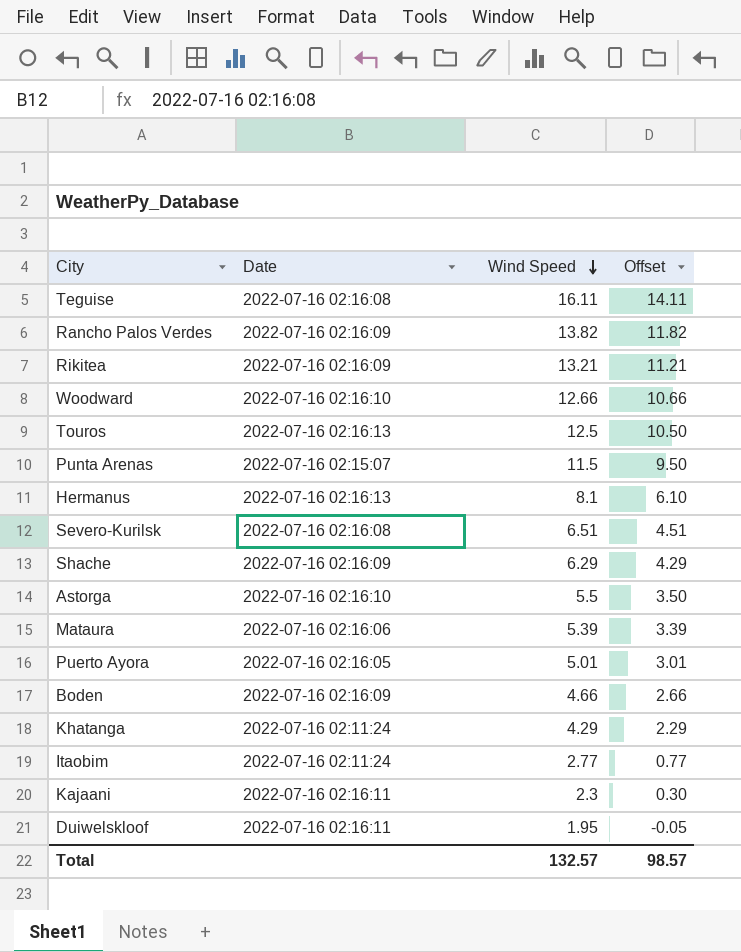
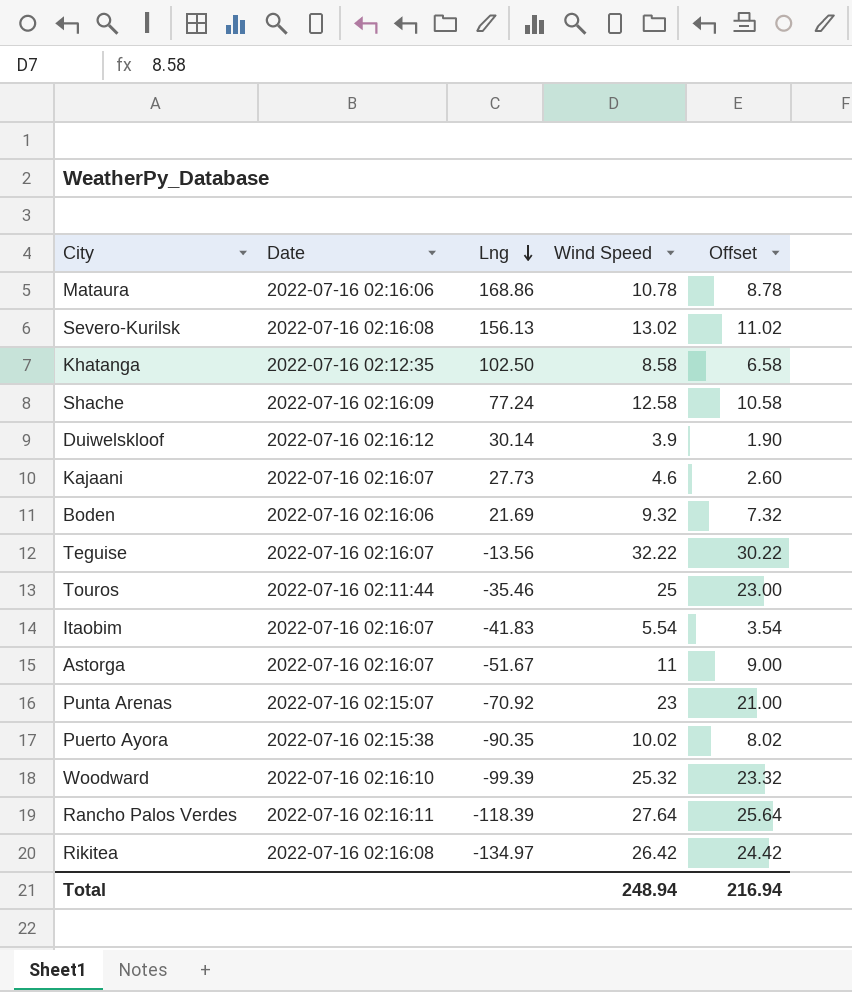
row order: Wind Speed descending -> Lng descending
column Lng | position: none -> 3
row Hermanus: 2022-07-16 02:16:13 | 8.1 | 6.10 -> none
Mataura | Wind Speed: 5.39 -> 10.78
Mataura | Offset: 3.39 -> 8.78
Severo-Kurilsk | Wind Speed: 6.51 -> 13.02
Severo-Kurilsk | Offset: 4.51 -> 11.02
Khatanga | Date: 2022-07-16 02:11:24 -> 2022-07-16 02:12:35
Khatanga | Wind Speed: 4.29 -> 8.58
Khatanga | Offset: 2.29 -> 6.58
Shache | Wind Speed: 6.29 -> 12.58
Shache | Offset: 4.29 -> 10.58
Duiwelskloof | Date: 2022-07-16 02:16:11 -> 2022-07-16 02:16:12
Duiwelskloof | Wind Speed: 1.95 -> 3.9
Duiwelskloof | Offset: -0.05 -> 1.90
Kajaani | Date: 2022-07-16 02:16:11 -> 2022-07-16 02:16:07
Kajaani | Wind Speed: 2.3 -> 4.6
Kajaani | Offset: 0.30 -> 2.60
Boden | Date: 2022-07-16 02:16:09 -> 2022-07-16 02:16:06
Boden | Wind Speed: 4.66 -> 9.32
Boden | Offset: 2.66 -> 7.32
Teguise | Date: 2022-07-16 02:16:08 -> 2022-07-16 02:16:07
Teguise | Wind Speed: 16.11 -> 32.22
Teguise | Offset: 14.11 -> 30.22
Touros | Date: 2022-07-16 02:16:13 -> 2022-07-16 02:11:44
Touros | Wind Speed: 12.5 -> 25
Touros | Offset: 10.50 -> 23.00
Itaobim | Date: 2022-07-16 02:11:24 -> 2022-07-16 02:16:07
Itaobim | Wind Speed: 2.77 -> 5.54
Itaobim | Offset: 0.77 -> 3.54
Astorga | Date: 2022-07-16 02:16:10 -> 2022-07-16 02:16:07
Astorga | Wind Speed: 5.5 -> 11
Astorga | Offset: 3.50 -> 9.00
Punta Arenas | Wind Speed: 11.5 -> 23
Punta Arenas | Offset: 9.50 -> 21.00
Puerto Ayora | Date: 2022-07-16 02:16:05 -> 2022-07-16 02:15:38
Puerto Ayora | Wind Speed: 5.01 -> 10.02
Puerto Ayora | Offset: 3.01 -> 8.02
Woodward | Wind Speed: 12.66 -> 25.32
Woodward | Offset: 10.66 -> 23.32
Rancho Palos Verdes | Date: 2022-07-16 02:16:09 -> 2022-07-16 02:16:11
Rancho Palos Verdes | Wind Speed: 13.82 -> 27.64
Rancho Palos Verdes | Offset: 11.82 -> 25.64
Rikitea | Date: 2022-07-16 02:16:09 -> 2022-07-16 02:16:08
Rikitea | Wind Speed: 13.21 -> 26.42
Rikitea | Offset: 11.21 -> 24.42
Total | Wind Speed: 132.57 -> 248.94
Total | Offset: 98.57 -> 216.94

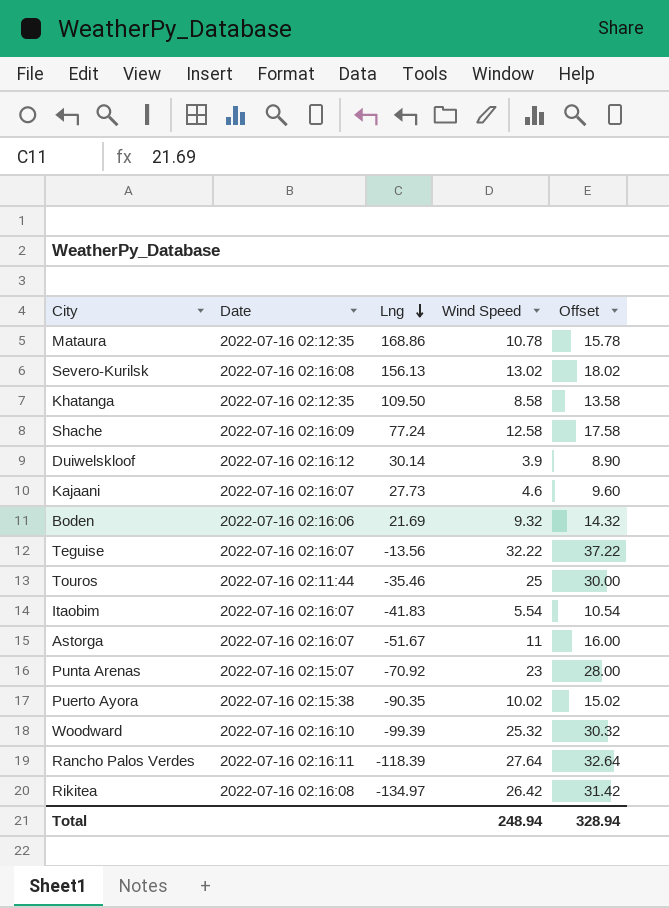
column Offset | formula: [Wind Speed] - 2 -> [Wind Speed] + 5
Mataura | Date: 2022-07-16 02:16:06 -> 2022-07-16 02:12:35
Khatanga | Lng: 102.50 -> 109.50
Total | Offset: 216.94 -> 328.94

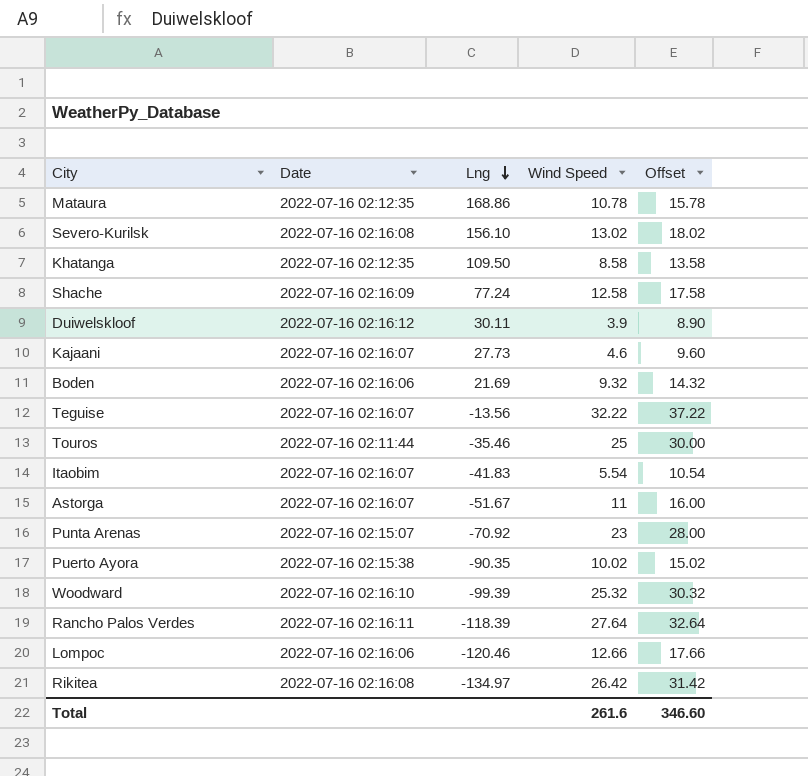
Severo-Kurilsk | Lng: 156.13 -> 156.10
Duiwelskloof | Lng: 30.14 -> 30.11
row Lompoc: none -> 2022-07-16 02:16:06 | -120.46 | 12.66 | 17.66
Total | Wind Speed: 248.94 -> 261.6
Total | Offset: 328.94 -> 346.60

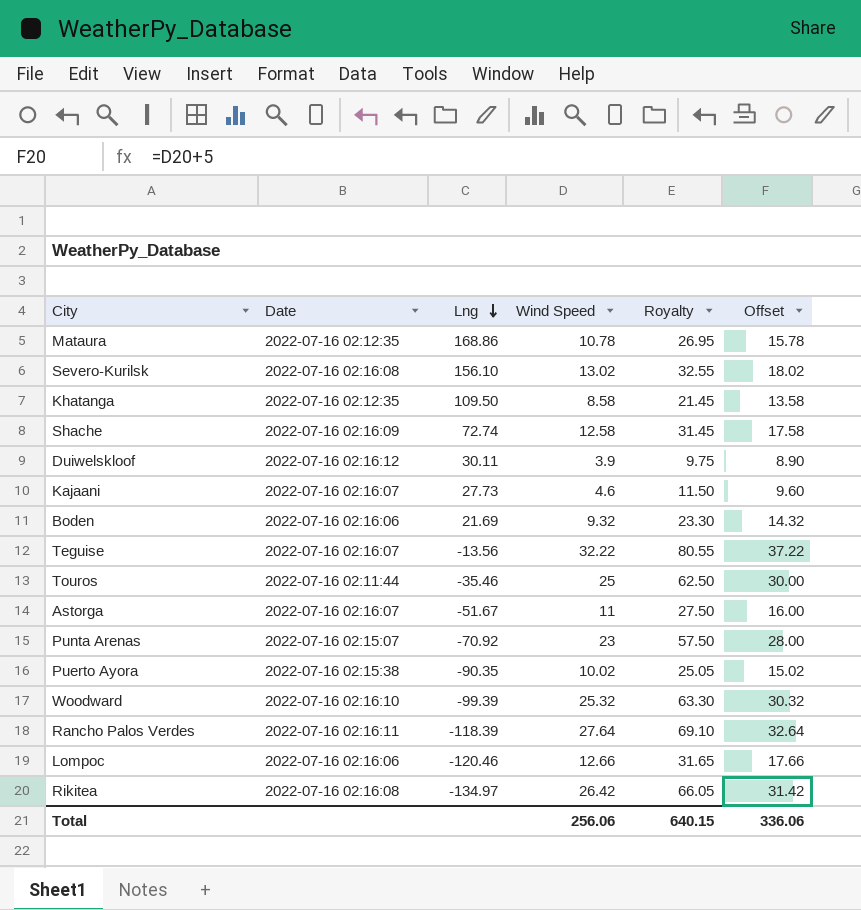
column Royalty | formula: none -> [Wind Speed] * 2.5
row Itaobim: 2022-07-16 02:16:07 | -41.83 | 5.54 | 10.54 -> none
Shache | Lng: 77.24 -> 72.74
Total | Wind Speed: 261.6 -> 256.06
Total | Offset: 346.60 -> 336.06

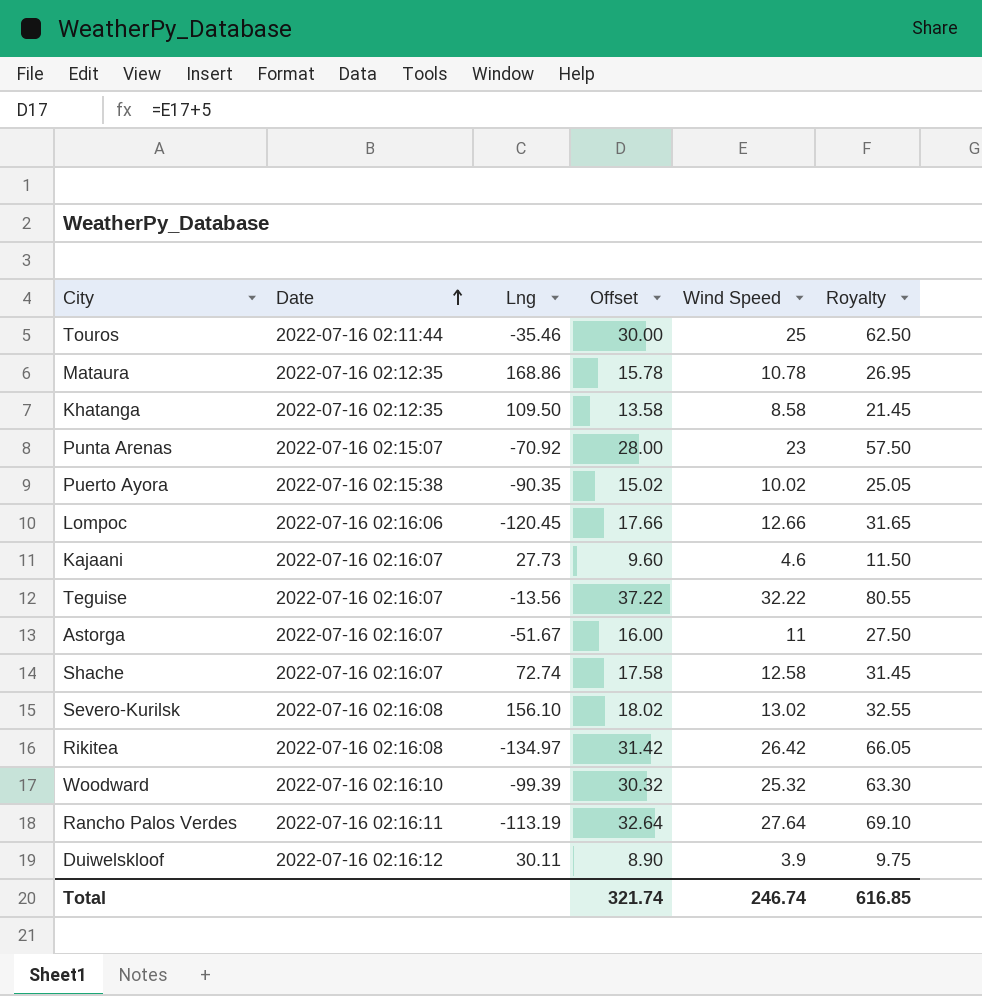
row order: Lng descending -> Date ascending
column Offset | position: 6 -> 4
row Boden: 2022-07-16 02:16:06 | 21.69 | 9.32 | 23.30 | 14.32 -> none
Lompoc | Lng: -120.46 -> -120.45
Shache | Date: 2022-07-16 02:16:09 -> 2022-07-16 02:16:07
Rancho Palos Verdes | Lng: -118.39 -> -113.19
Total | Offset: 336.06 -> 321.74
Total | Wind Speed: 256.06 -> 246.74
Total | Royalty: 640.15 -> 616.85

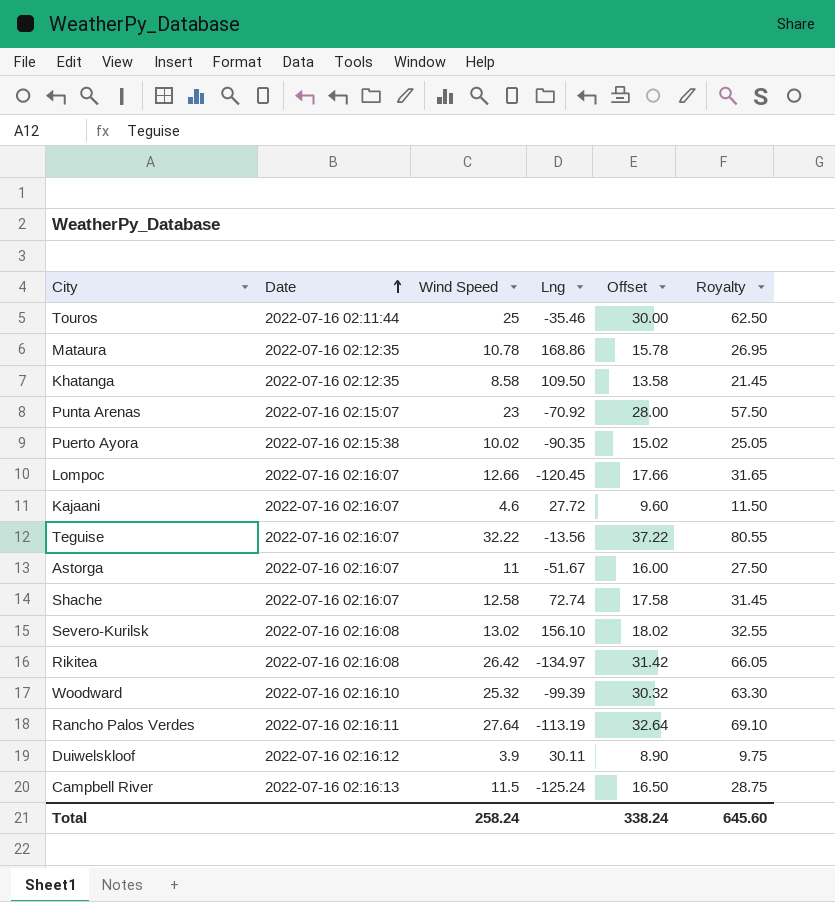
column Wind Speed | position: 5 -> 3
Lompoc | Date: 2022-07-16 02:16:06 -> 2022-07-16 02:16:07
Kajaani | Lng: 27.73 -> 27.72
row Campbell River: none -> 2022-07-16 02:16:13 | 11.5 | -125.24 | 16.50 | 28.75
Total | Wind Speed: 246.74 -> 258.24
Total | Offset: 321.74 -> 338.24
Total | Royalty: 616.85 -> 645.60

